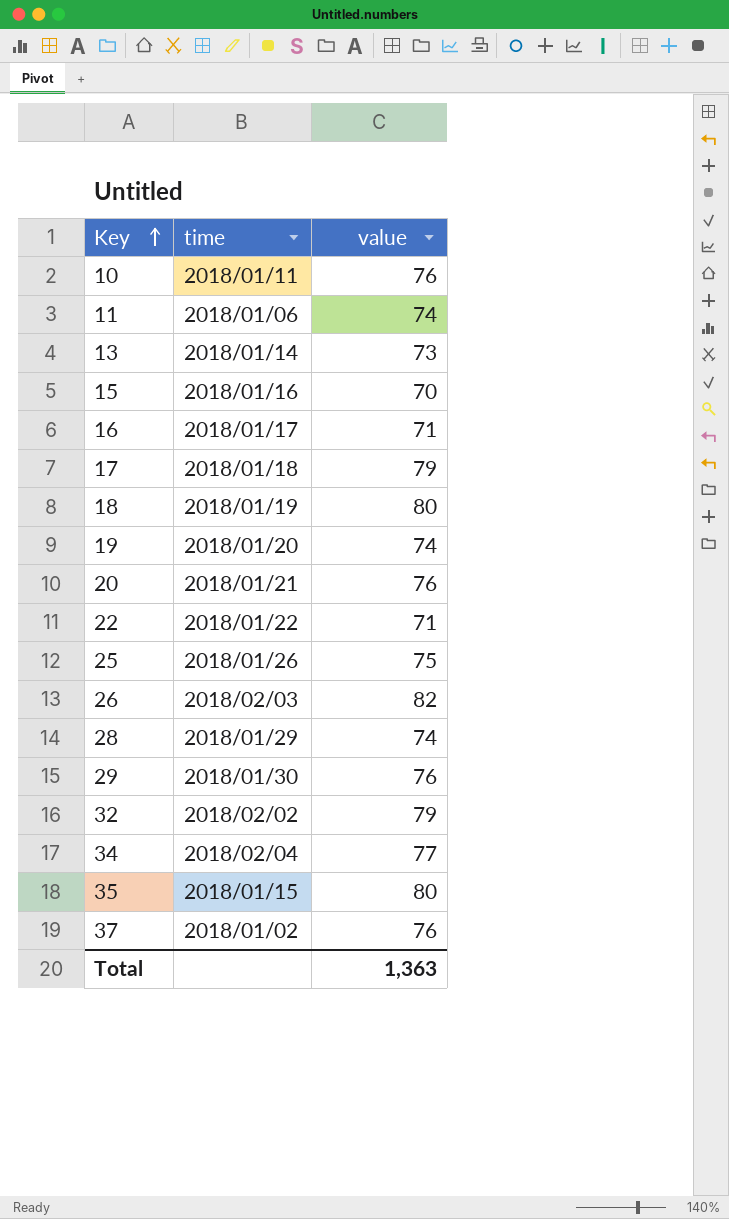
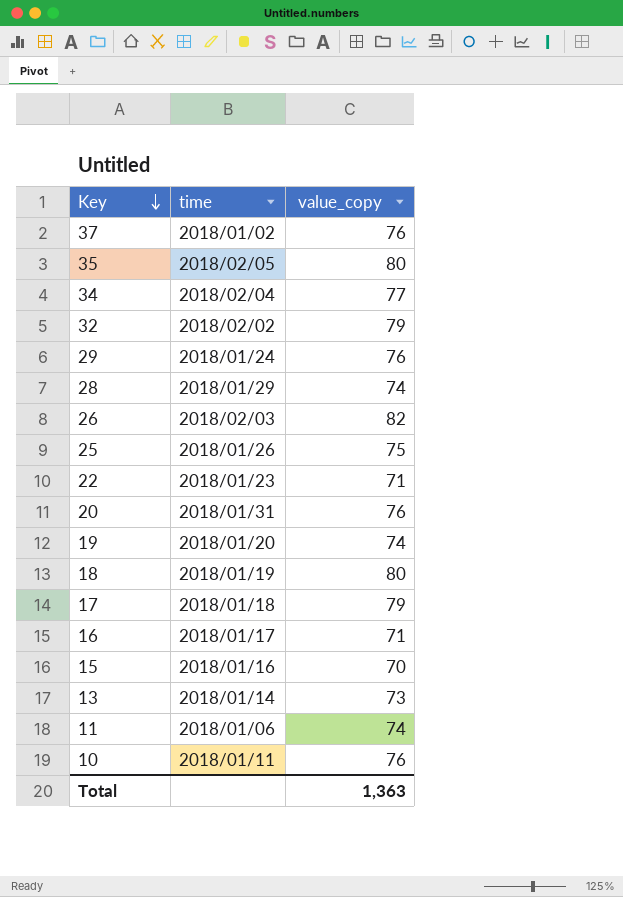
row order: Key ascending -> Key descending
column name: value -> value_copy
35 | time: 2018/01/15 -> 2018/02/05
29 | time: 2018/01/30 -> 2018/01/24
22 | time: 2018/01/22 -> 2018/01/23
20 | time: 2018/01/21 -> 2018/01/31

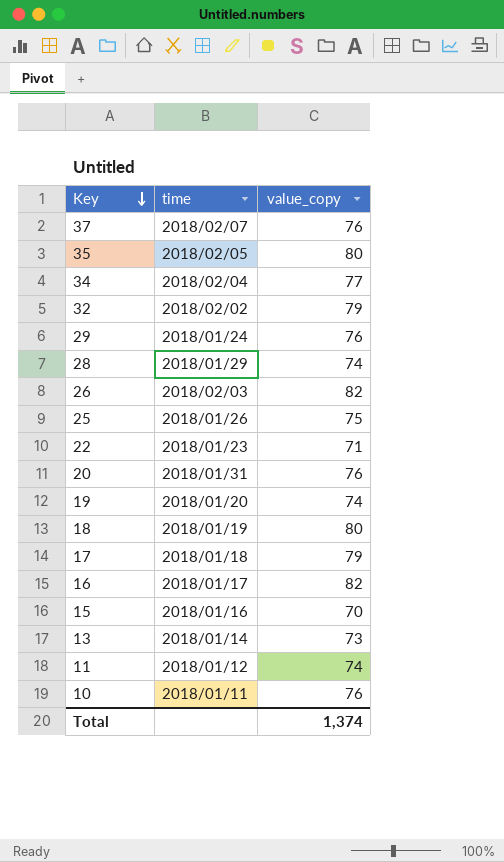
37 | time: 2018/01/02 -> 2018/02/07
16 | value_copy: 71 -> 82
11 | time: 2018/01/06 -> 2018/01/12
Total | value_copy: 1,363 -> 1,374

